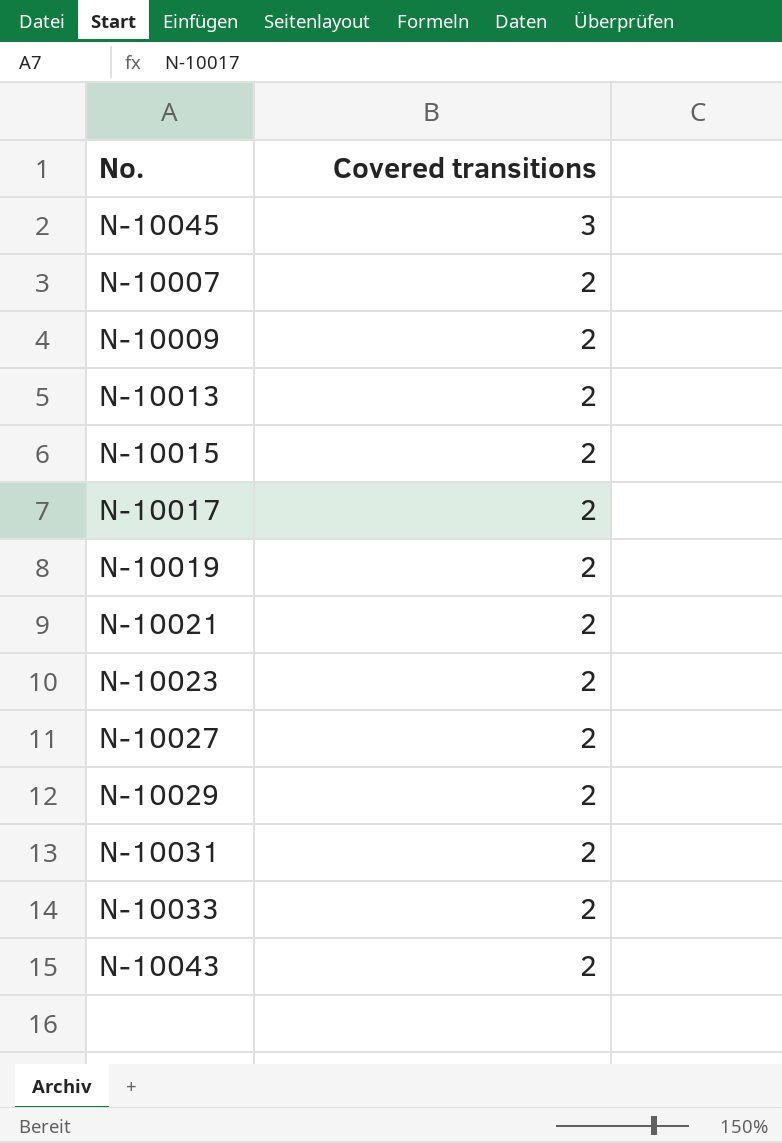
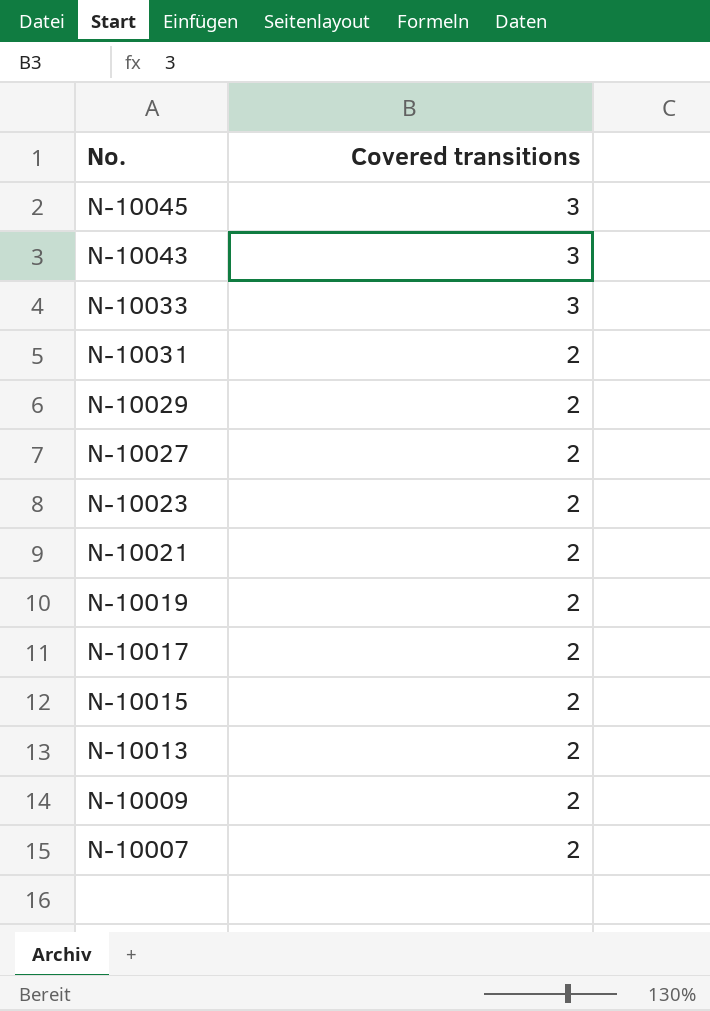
row order: Covered transitions descending -> No. descending
N-10043 | Covered transitions: 2 -> 3
N-10033 | Covered transitions: 2 -> 3

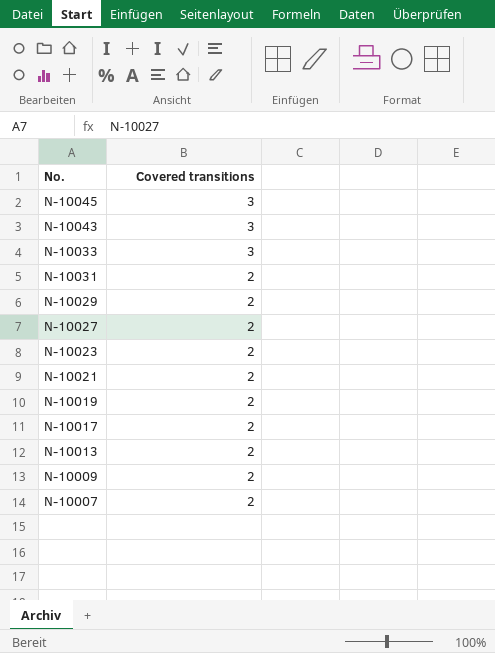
row N-10015: 2 -> none

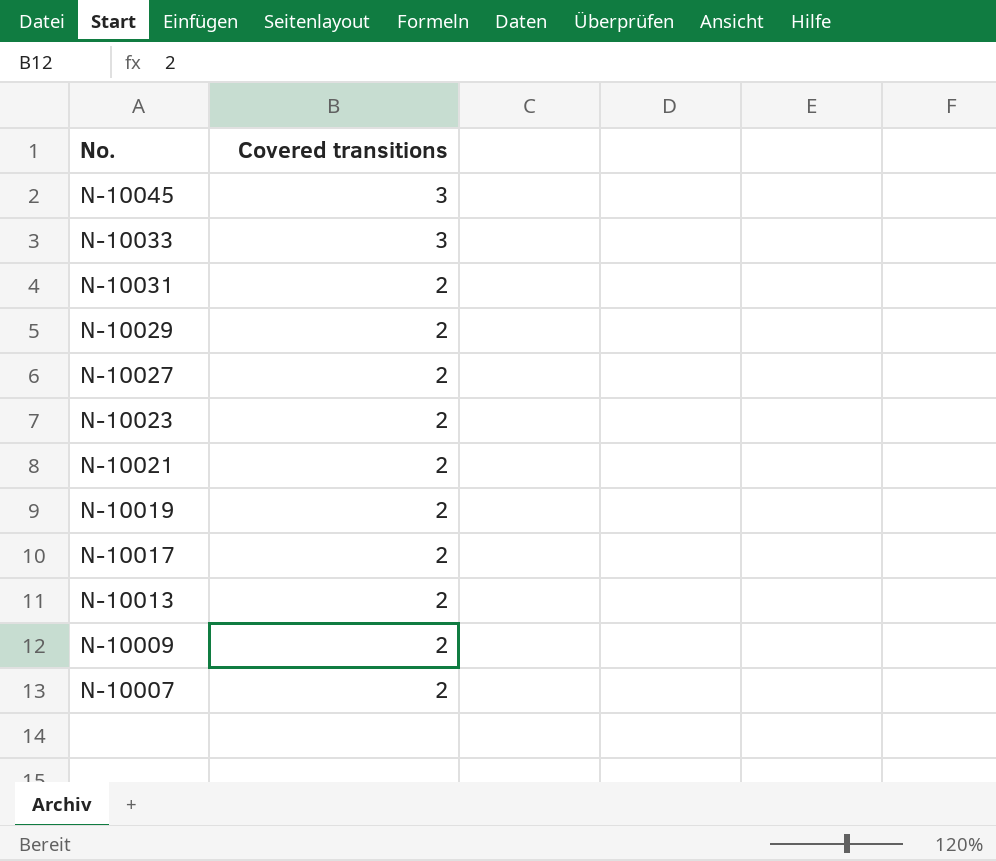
row N-10043: 3 -> none

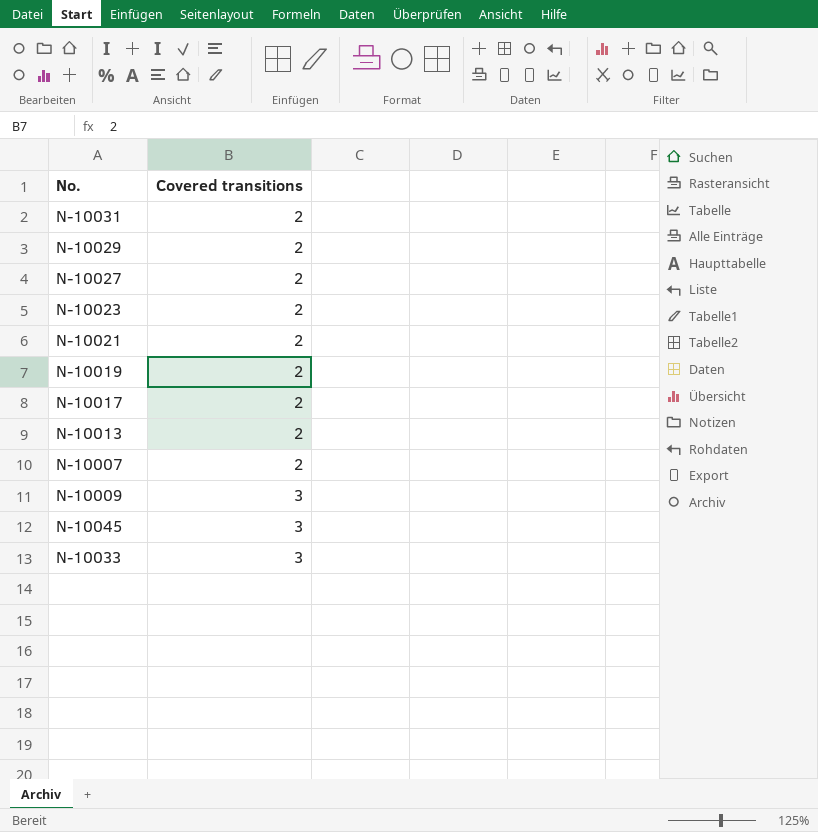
row order: No. descending -> Covered transitions ascending
N-10009 | Covered transitions: 2 -> 3

